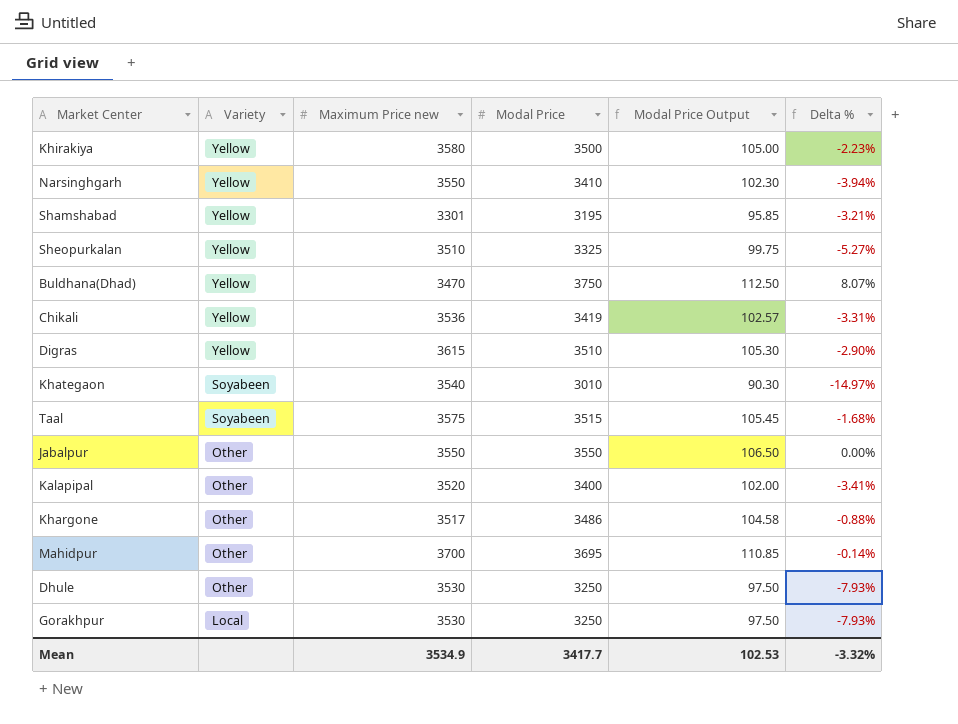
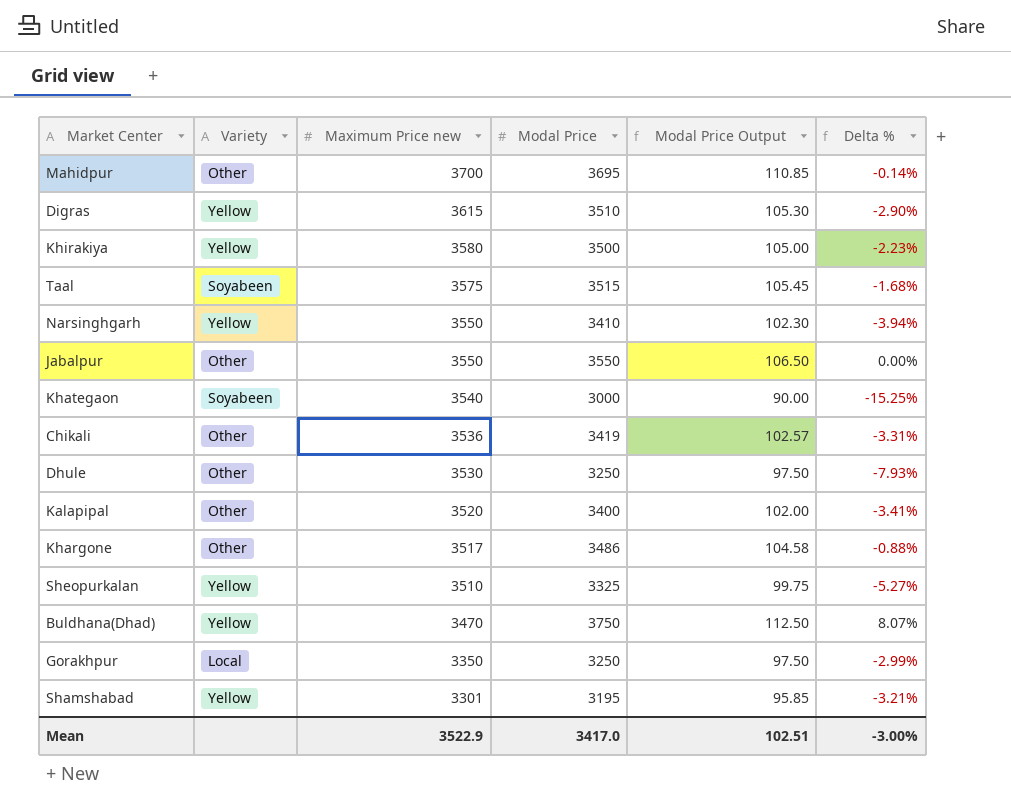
row order: Variety descending -> Maximum Price new descending
Khategaon | Modal Price: 3010 -> 3000
Khategaon | Modal Price Output: 90.30 -> 90.00
Khategaon | Delta %: -14.97% -> -15.25%
Chikali | Variety: Yellow -> Other
Gorakhpur | Maximum Price new: 3530 -> 3350
Gorakhpur | Delta %: -7.93% -> -2.99%
Mean | Maximum Price new: 3534.9 -> 3522.9
Mean | Modal Price: 3417.7 -> 3417.0
Mean | Modal Price Output: 102.53 -> 102.51
Mean | Delta %: -3.32% -> -3.00%

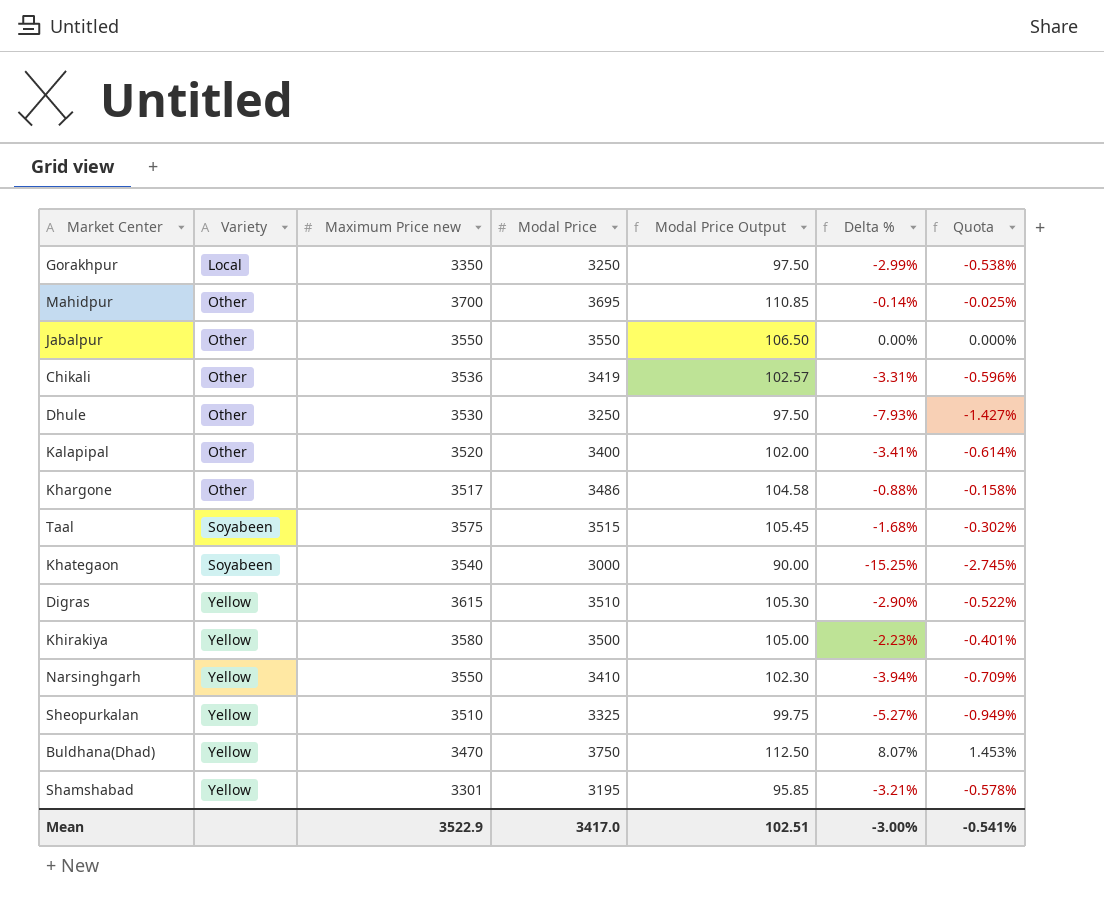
row order: Maximum Price new descending -> Variety ascending
column Quota | formula: none -> [Delta %] * 0.18

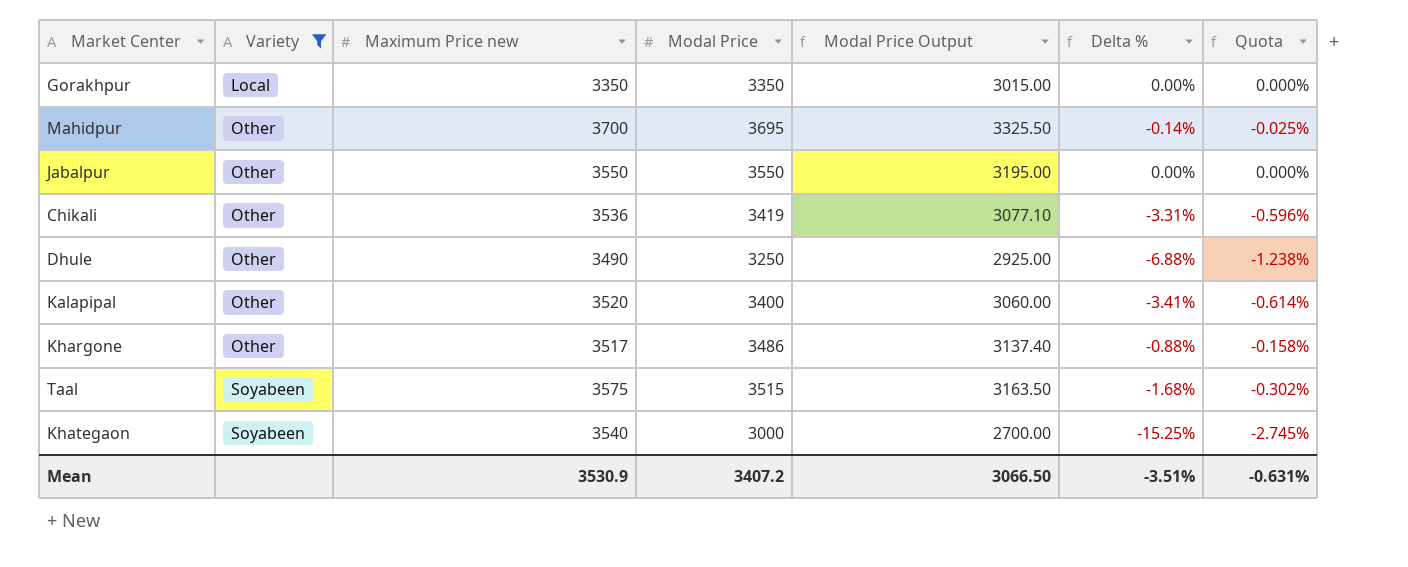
filter: none -> Variety != Yellow
column Modal Price Output | formula: [Modal Price] * 0.03 -> [Modal Price] * 0.9
Gorakhpur | Modal Price: 3250 -> 3350
Gorakhpur | Delta %: -2.99% -> 0.00%
Gorakhpur | Quota: -0.538% -> 0.000%
Dhule | Maximum Price new: 3530 -> 3490
Dhule | Delta %: -7.93% -> -6.88%
Dhule | Quota: -1.427% -> -1.238%
Mean | Maximum Price new: 3522.9 -> 3530.9
Mean | Modal Price: 3417.0 -> 3407.2
Mean | Modal Price Output: 102.51 -> 3066.50
Mean | Delta %: -3.00% -> -3.51%
Mean | Quota: -0.541% -> -0.631%

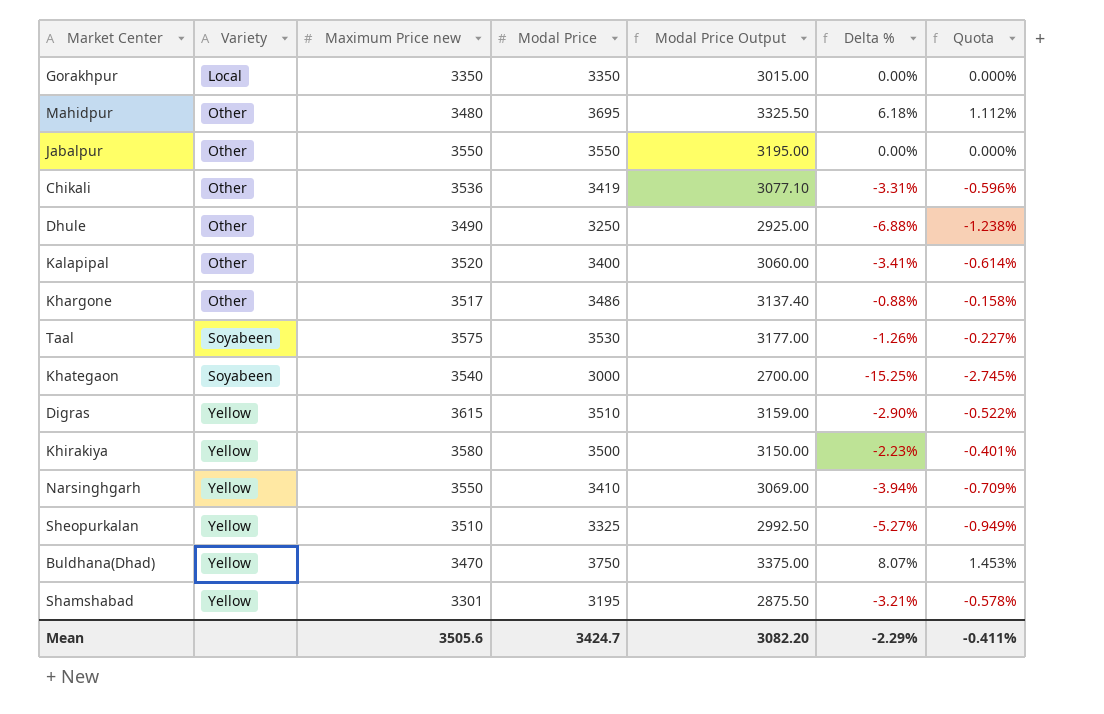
filter: Variety != Yellow -> none
Mahidpur | Maximum Price new: 3700 -> 3480
Mahidpur | Delta %: -0.14% -> 6.18%
Mahidpur | Quota: -0.025% -> 1.112%
Taal | Modal Price: 3515 -> 3530
Taal | Modal Price Output: 3163.50 -> 3177.00
Taal | Delta %: -1.68% -> -1.26%
Taal | Quota: -0.302% -> -0.227%
Mean | Maximum Price new: 3530.9 -> 3505.6
Mean | Modal Price: 3407.2 -> 3424.7
Mean | Modal Price Output: 3066.50 -> 3082.20
Mean | Delta %: -3.51% -> -2.29%
Mean | Quota: -0.631% -> -0.411%

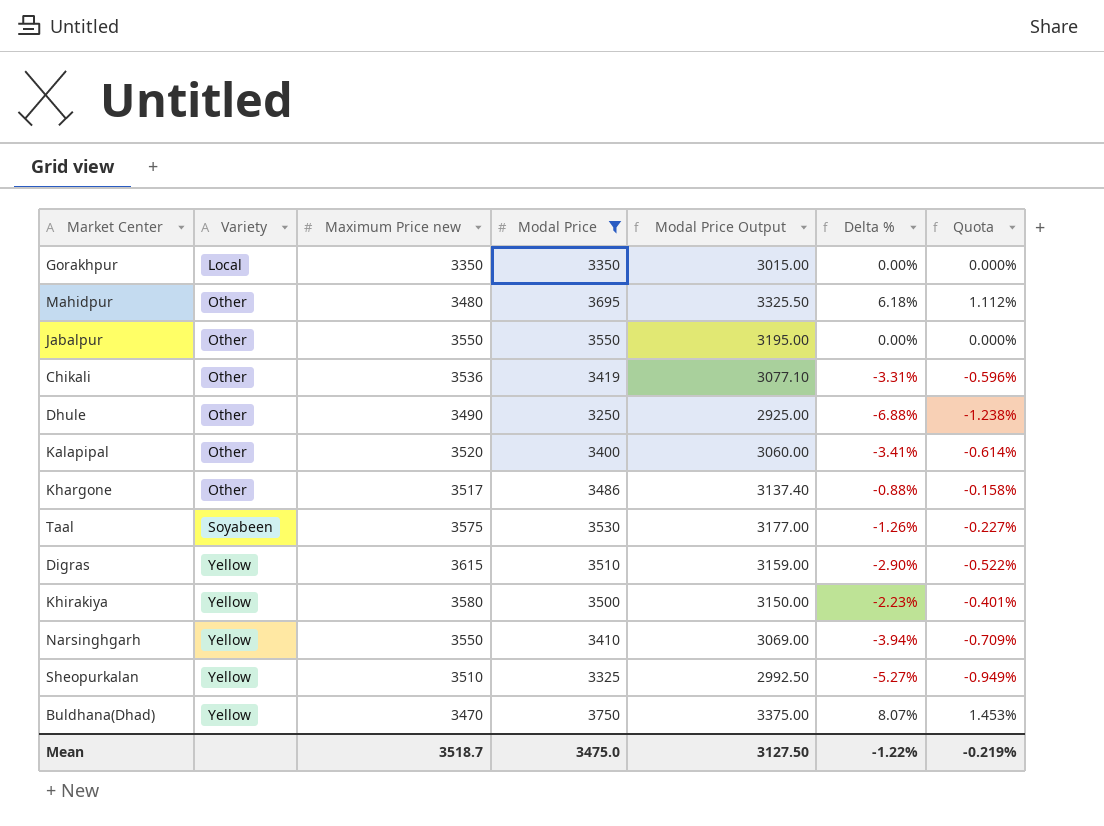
filter: none -> Modal Price >= 3250
Mean | Maximum Price new: 3505.6 -> 3518.7
Mean | Modal Price: 3424.7 -> 3475.0
Mean | Modal Price Output: 3082.20 -> 3127.50
Mean | Delta %: -2.29% -> -1.22%
Mean | Quota: -0.411% -> -0.219%

